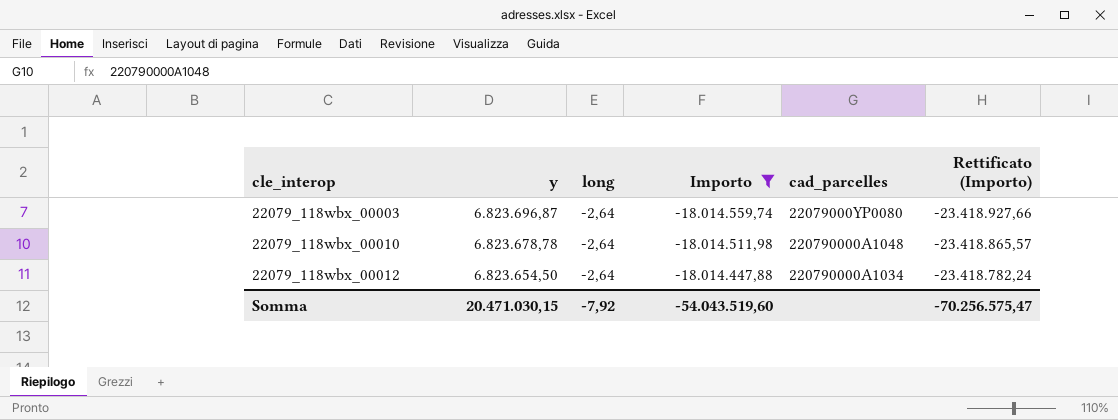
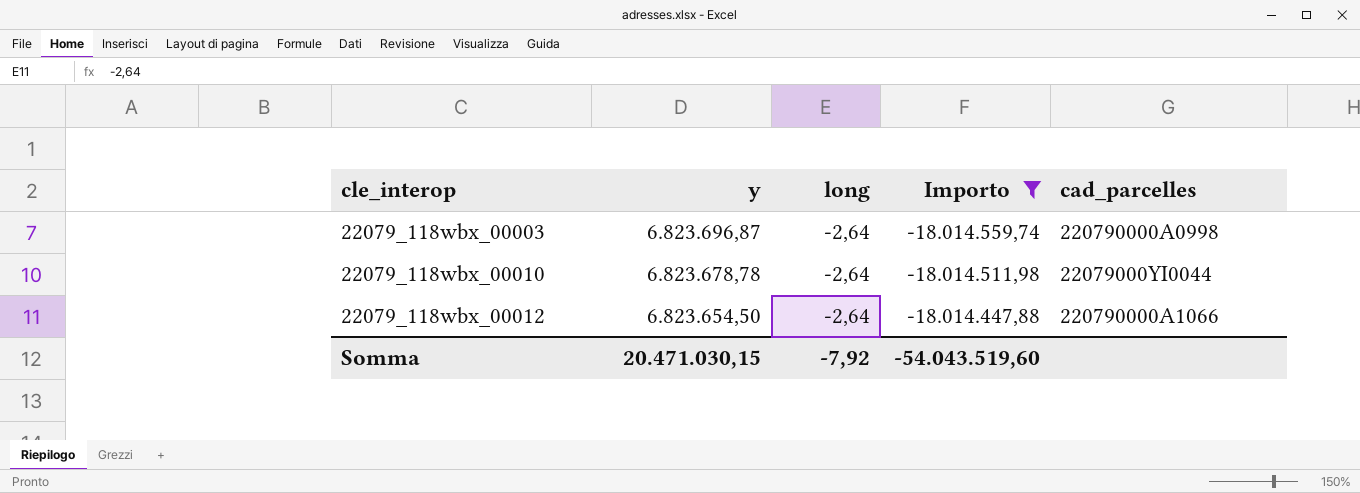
column Rettificato (Importo) | formula: [Importo] * 1,3 -> none
22079_118wbx_00003 | cad_parcelles: 22079000YP0080 -> 220790000A0998
22079_118wbx_00010 | cad_parcelles: 220790000A1048 -> 22079000YI0044
22079_118wbx_00012 | cad_parcelles: 220790000A1034 -> 220790000A1066

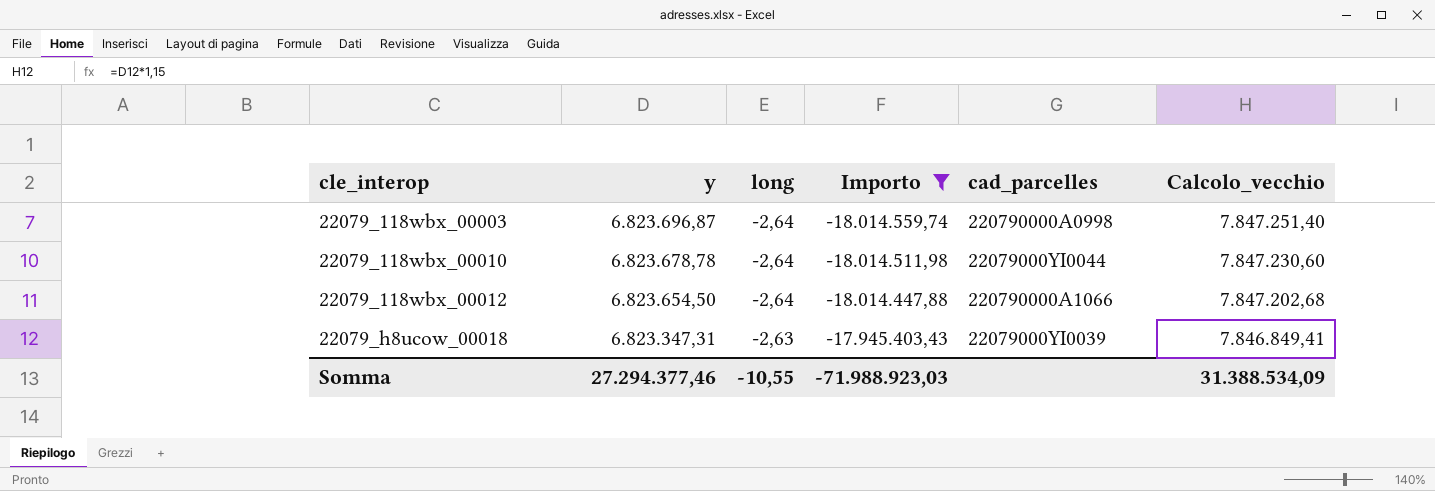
column Calcolo_vecchio | formula: none -> [y] * 1,15
row 22079_h8ucow_00018: none -> 6.823.347,31 | -2,63 | -17.945.403,43 | 22079000YI0039 | 7.846.849,41
Somma | y: 20.471.030,15 -> 27.294.377,46
Somma | long: -7,92 -> -10,55
Somma | Importo: -54.043.519,60 -> -71.988.923,03

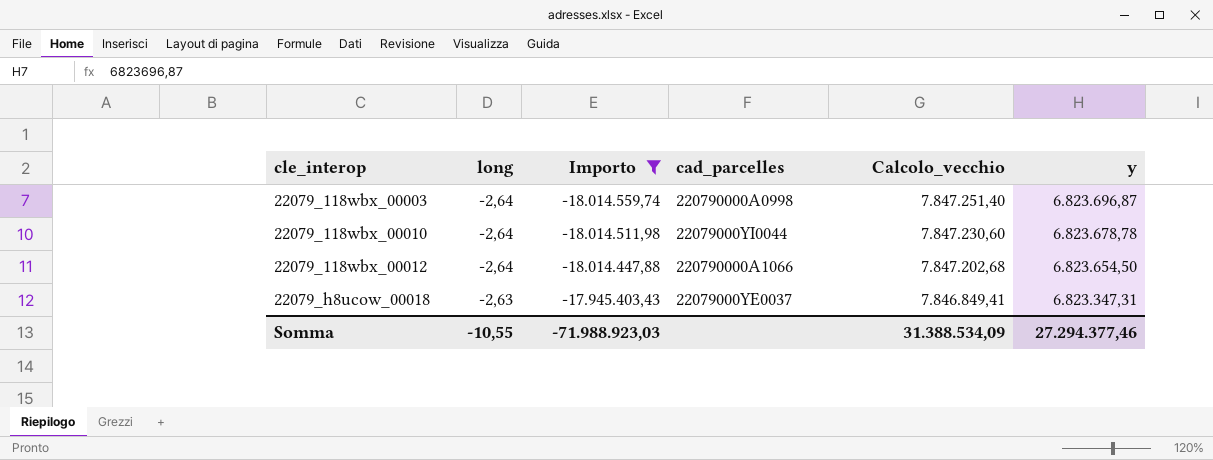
column y | position: 2 -> 6
22079_h8ucow_00018 | cad_parcelles: 22079000YI0039 -> 22079000YE0037

